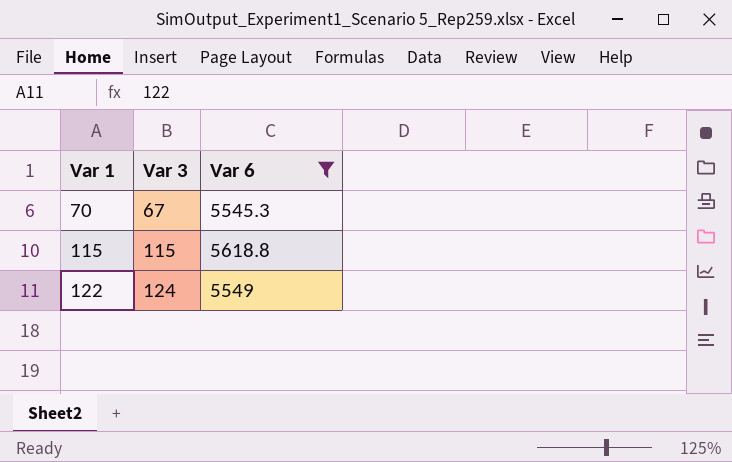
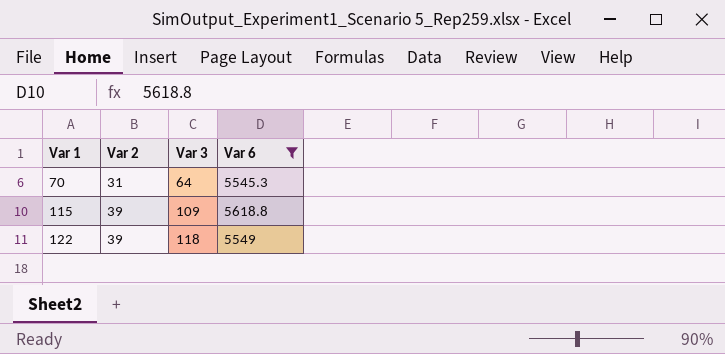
column Var 2 | position: none -> 2
70 | Var 3: 67 -> 64
115 | Var 3: 115 -> 109
122 | Var 3: 124 -> 118

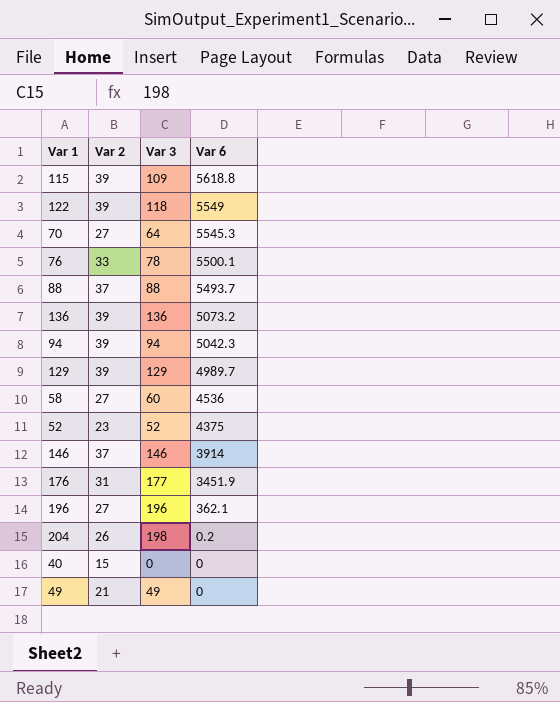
filter: Var 6 >= 5545.3 -> none
row order: Var 1 ascending -> Var 6 descending
70 | Var 2: 31 -> 27

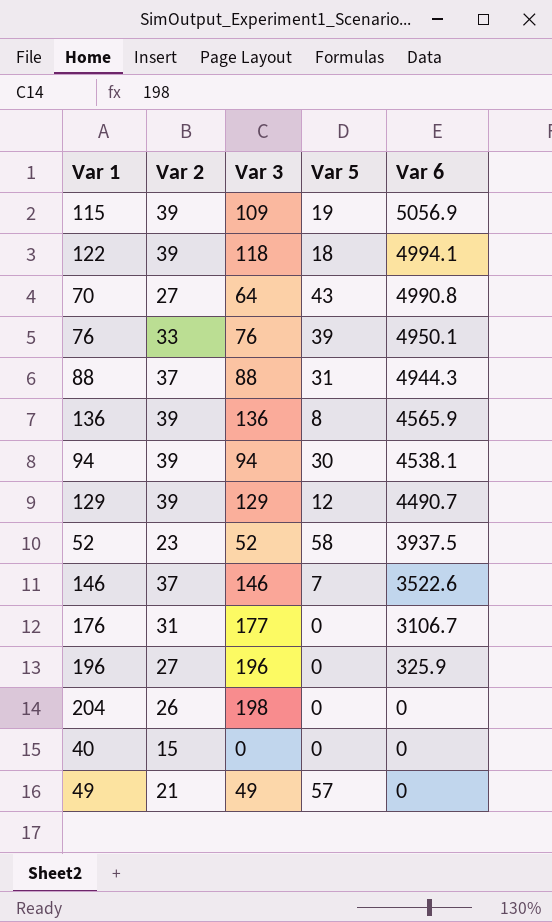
column Var 5 | position: none -> 4
row 58: 27 | 60 | 4536 -> none
115 | Var 6: 5618.8 -> 5056.9
122 | Var 6: 5549 -> 4994.1
70 | Var 6: 5545.3 -> 4990.8
76 | Var 3: 78 -> 76
76 | Var 6: 5500.1 -> 4950.1
88 | Var 6: 5493.7 -> 4944.3
136 | Var 6: 5073.2 -> 4565.9
94 | Var 6: 5042.3 -> 4538.1
129 | Var 6: 4989.7 -> 4490.7
52 | Var 6: 4375 -> 3937.5
146 | Var 6: 3914 -> 3522.6
176 | Var 6: 3451.9 -> 3106.7
196 | Var 6: 362.1 -> 325.9
204 | Var 6: 0.2 -> 0

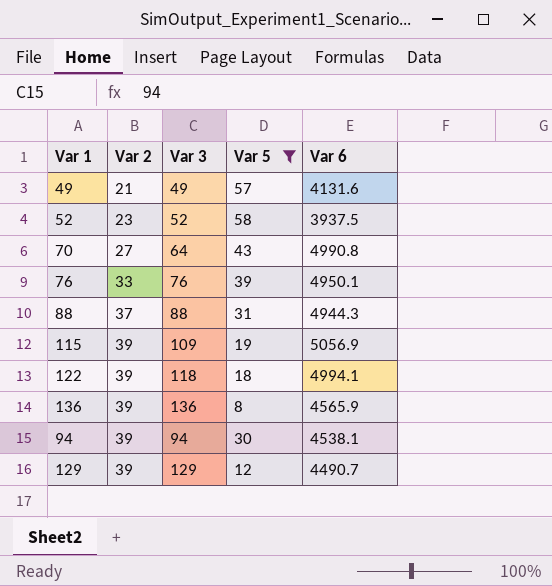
filter: none -> Var 5 >= 8
row order: Var 6 descending -> Var 2 ascending
49 | Var 6: 0 -> 4131.6

